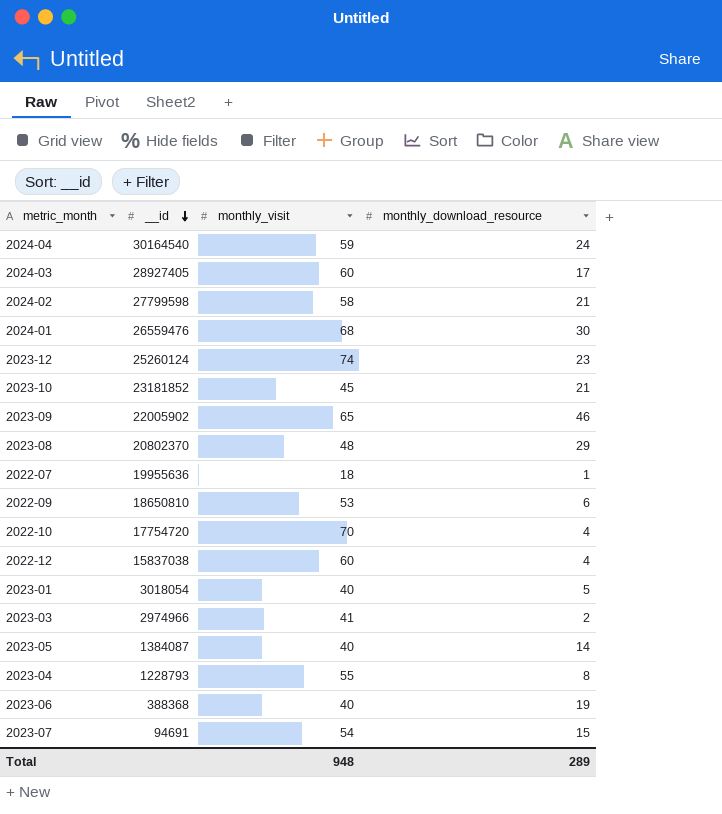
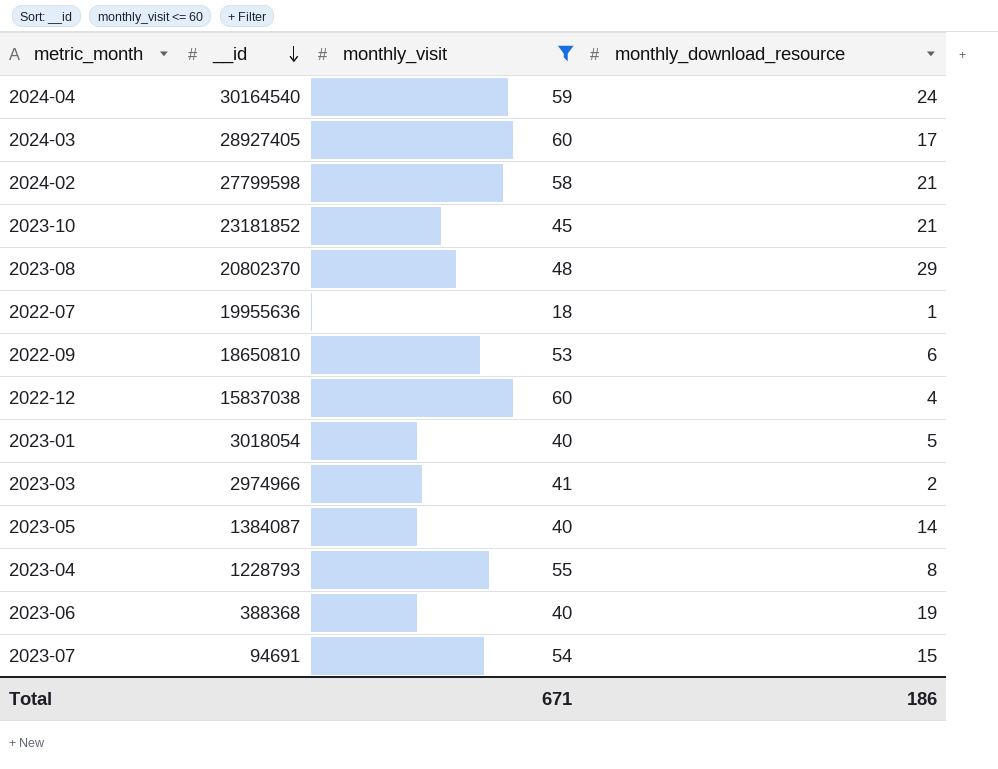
filter: none -> monthly_visit <= 60
Total | monthly_visit: 948 -> 671
Total | monthly_download_resource: 289 -> 186

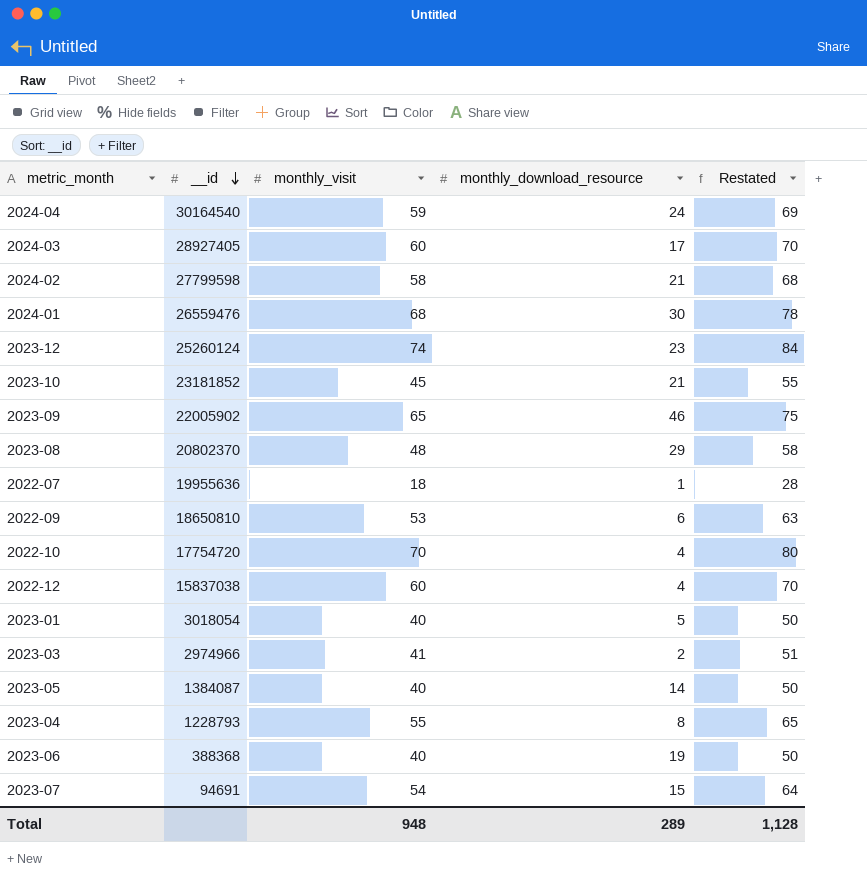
filter: monthly_visit <= 60 -> none
column Restated | formula: none -> [monthly_visit] + 10
Total | monthly_visit: 671 -> 948
Total | monthly_download_resource: 186 -> 289

